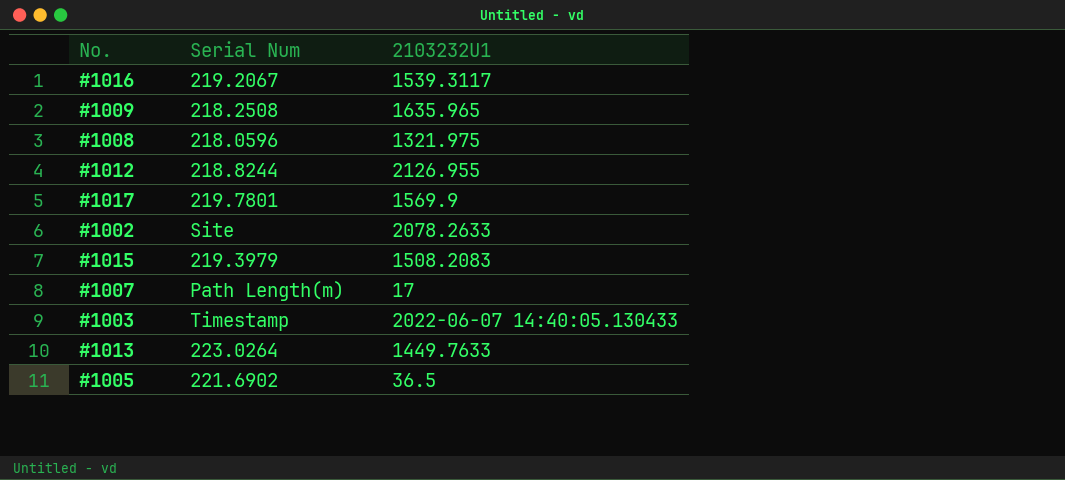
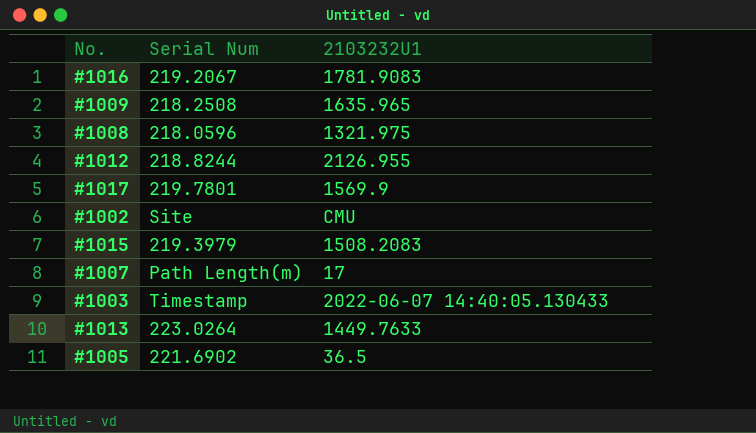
#1016 | 2103232U1: 1539.3117 -> 1781.9083
#1002 | 2103232U1: 2078.2633 -> CMU

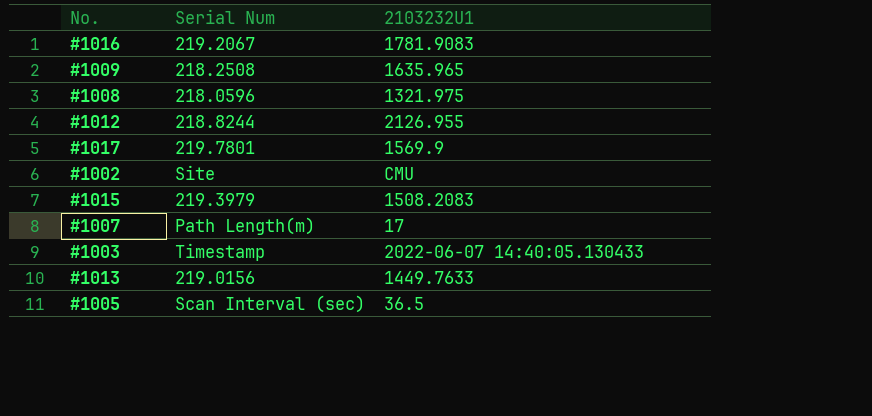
#1013 | Serial Num: 223.0264 -> 219.0156
#1005 | Serial Num: 221.6902 -> Scan Interval (sec)

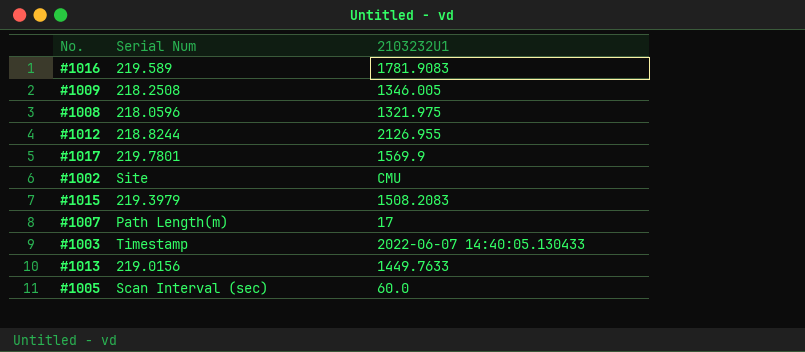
#1016 | Serial Num: 219.2067 -> 219.589
#1009 | 2103232U1: 1635.965 -> 1346.005
#1005 | 2103232U1: 36.5 -> 60.0

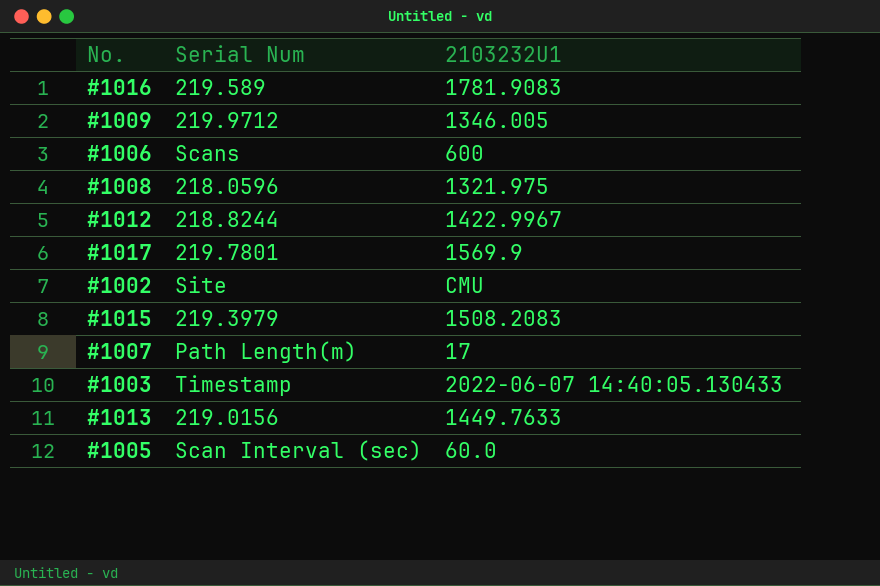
#1009 | Serial Num: 218.2508 -> 219.9712
row #1006: none -> Scans | 600
#1012 | 2103232U1: 2126.955 -> 1422.9967

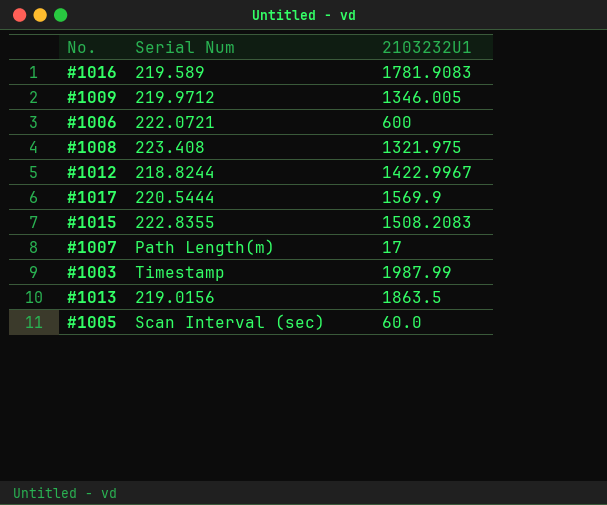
row #1002: Site | CMU -> none
#1006 | Serial Num: Scans -> 222.0721
#1008 | Serial Num: 218.0596 -> 223.408
#1017 | Serial Num: 219.7801 -> 220.5444
#1015 | Serial Num: 219.3979 -> 222.8355
#1003 | 2103232U1: 2022-06-07 14:40:05.130433 -> 1987.99
#1013 | 2103232U1: 1449.7633 -> 1863.5

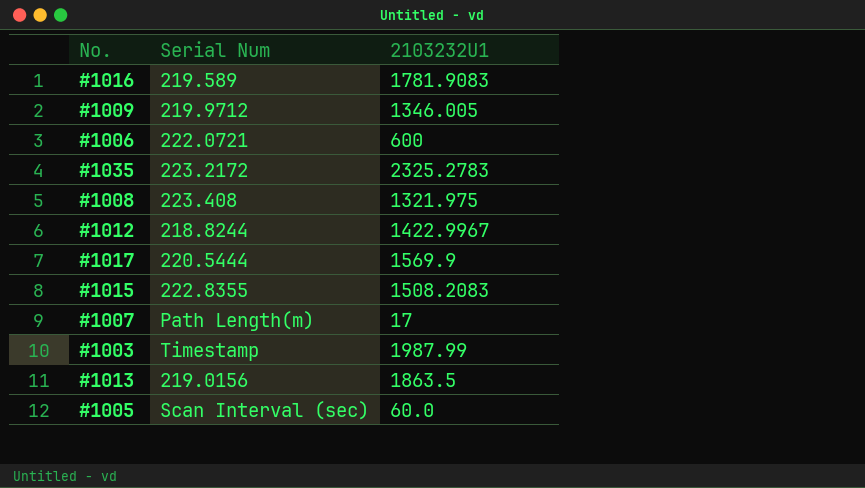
row #1035: none -> 223.2172 | 2325.2783

